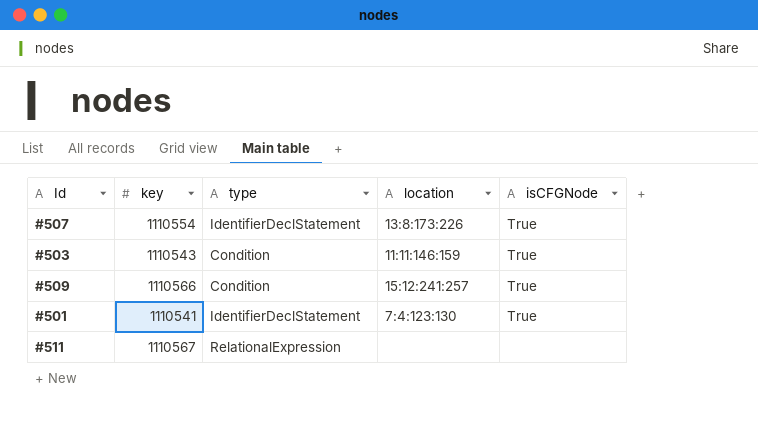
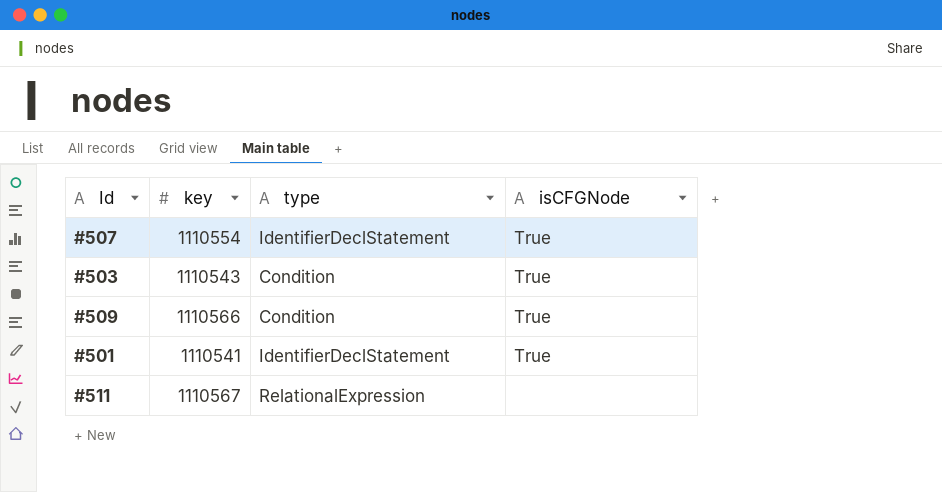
column location | position: 4 -> none

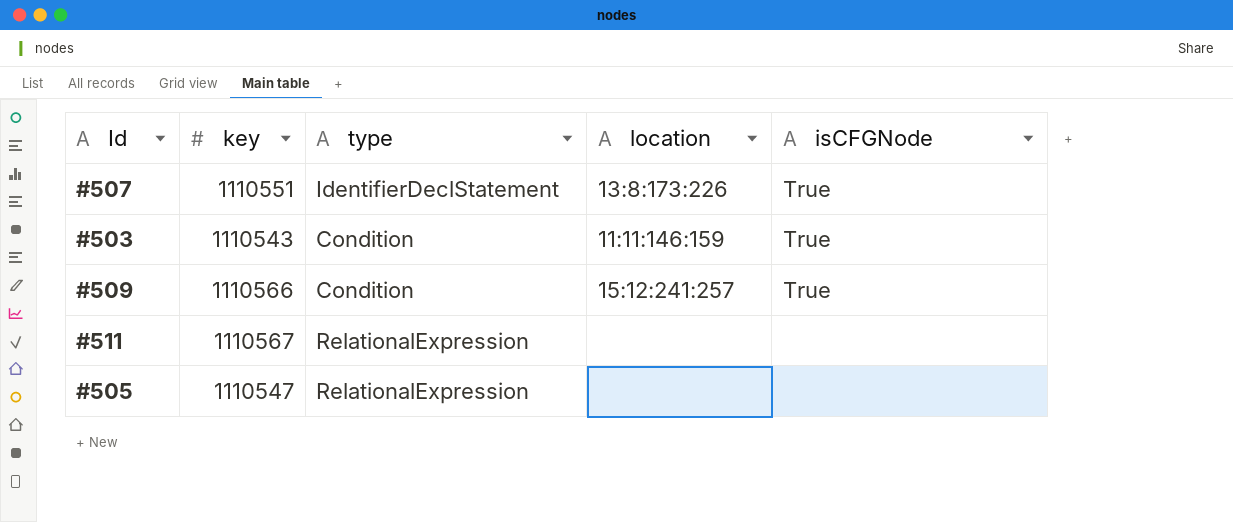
column location | position: none -> 4
row #501: 1110541 | IdentifierDeclStatement | True -> none
#507 | key: 1110554 -> 1110551
row #505: none -> 1110547 | RelationalExpression | none | none

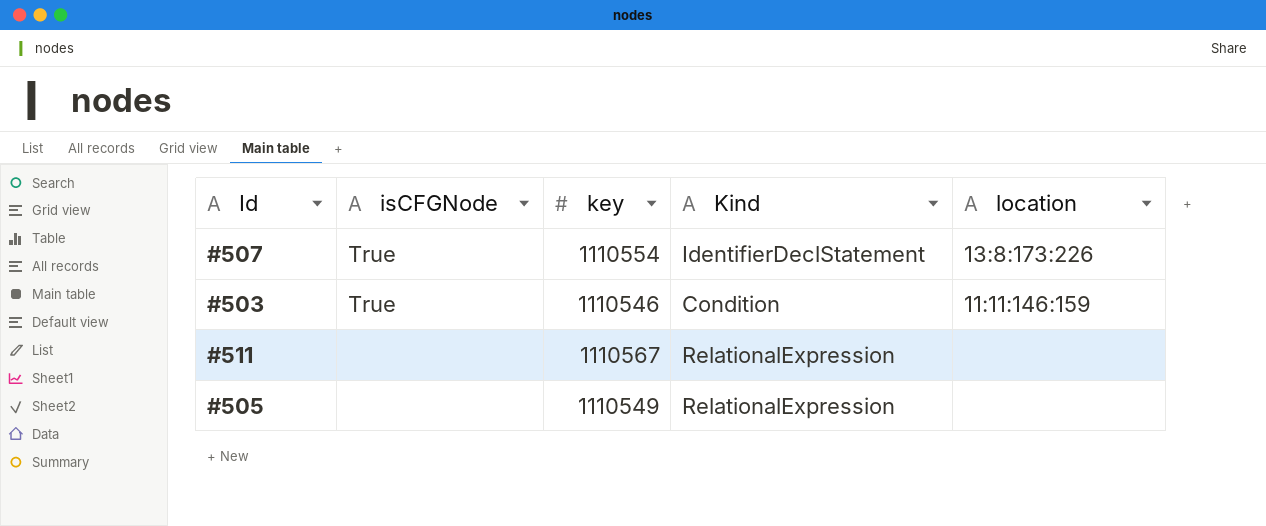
column isCFGNode | position: 5 -> 2
column name: type -> Kind
row #509: 1110566 | Condition | 15:12:241:257 | True -> none
#507 | key: 1110551 -> 1110554
#503 | key: 1110543 -> 1110546
#505 | key: 1110547 -> 1110549

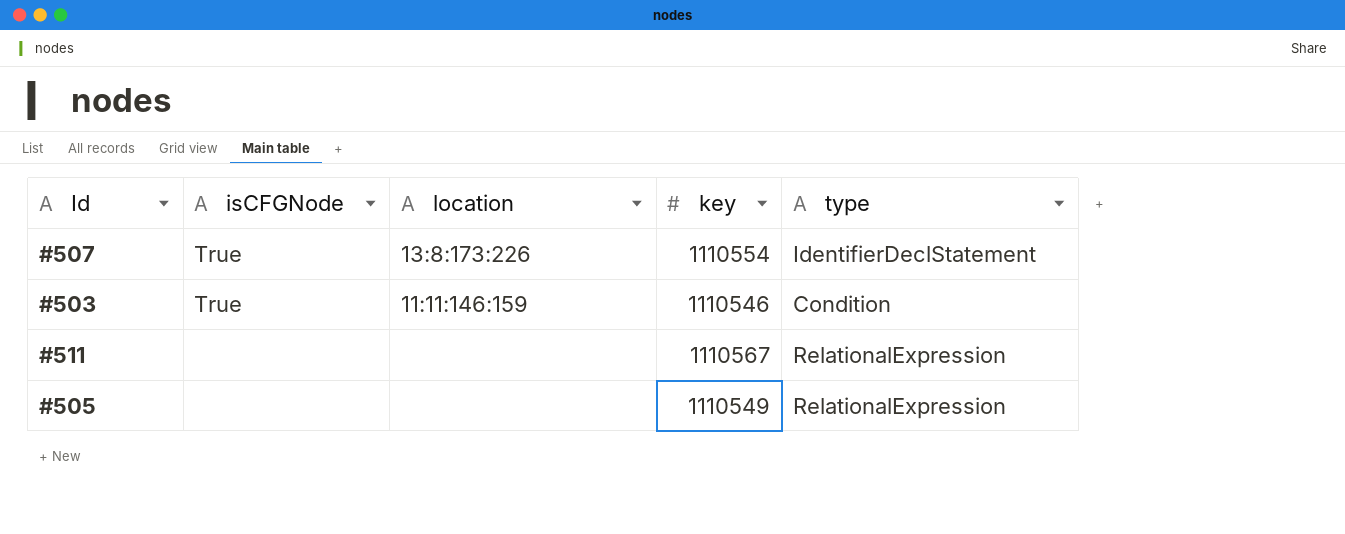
column location | position: 5 -> 3
column name: Kind -> type

